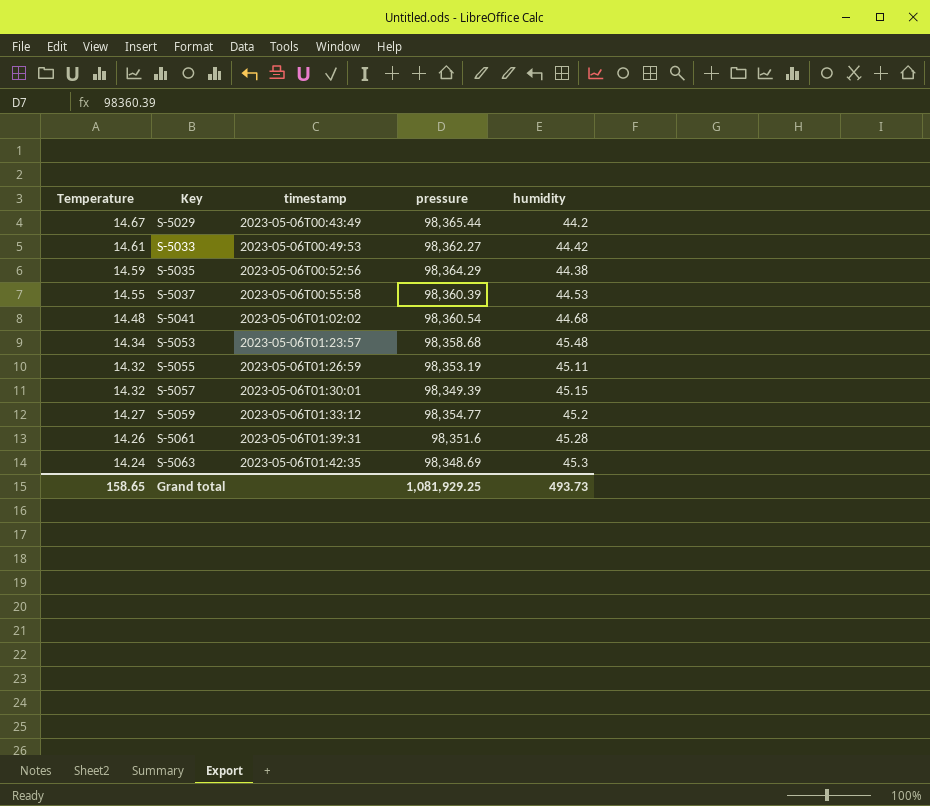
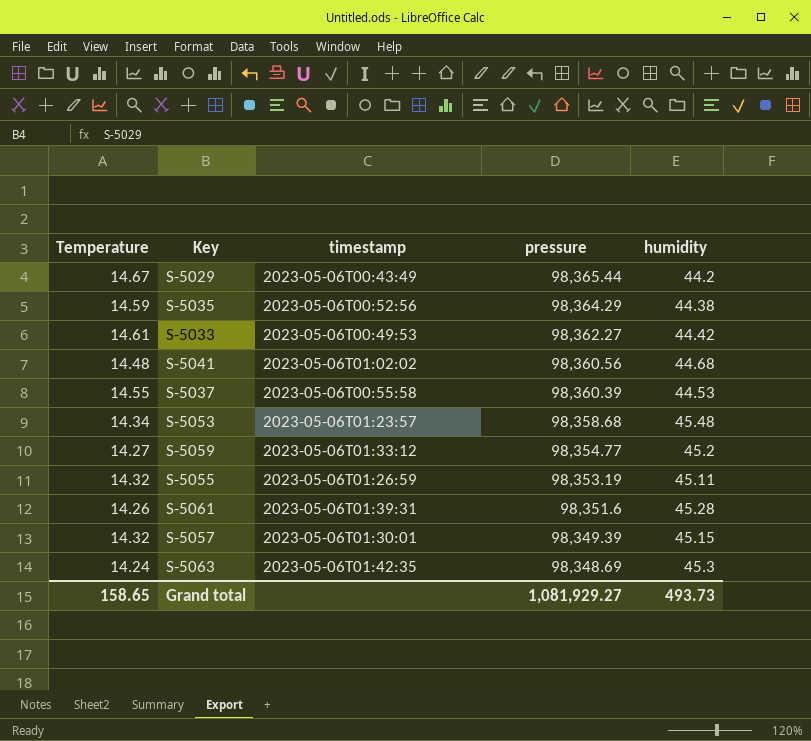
row order: Temperature descending -> pressure descending
S-5041 | pressure: 98,360.54 -> 98,360.56
Grand total | pressure: 1,081,929.25 -> 1,081,929.27

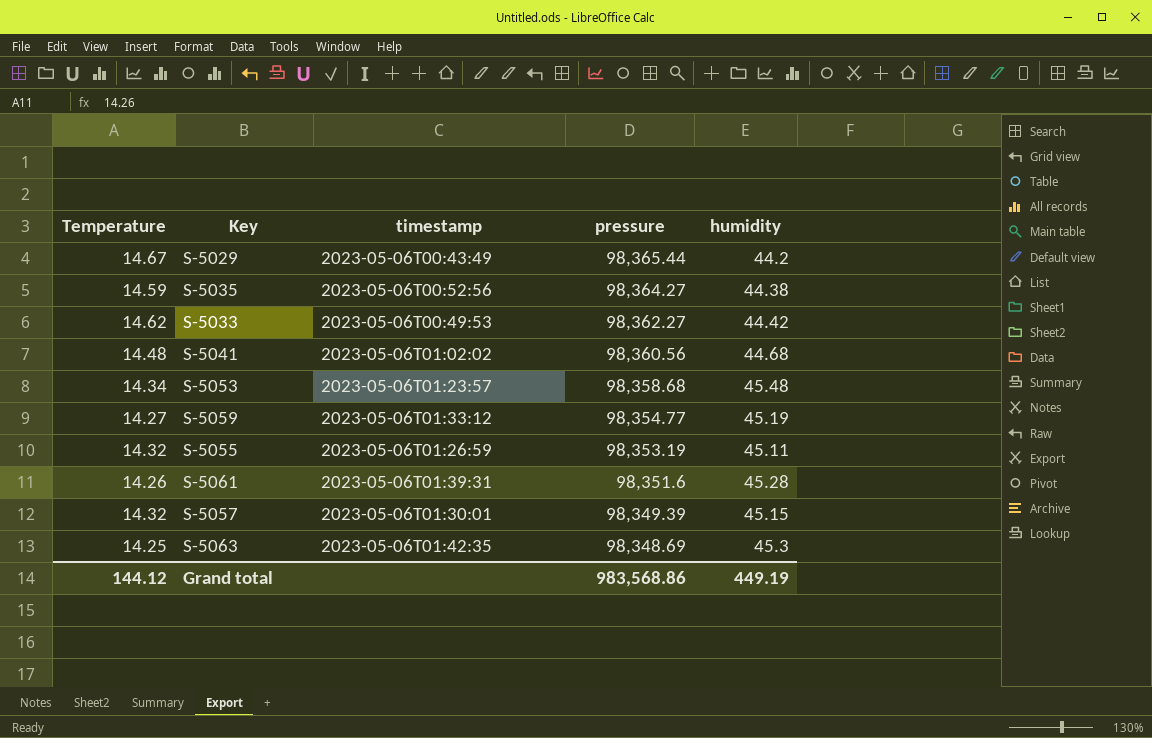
row S-5037: 14.55 | 2023-05-06T00:55:58 | 98,360.39 | 44.53 -> none
S-5035 | pressure: 98,364.29 -> 98,364.27
S-5033 | Temperature: 14.61 -> 14.62
S-5059 | humidity: 45.2 -> 45.19
S-5063 | Temperature: 14.24 -> 14.25
Grand total | Temperature: 158.65 -> 144.12
Grand total | pressure: 1,081,929.27 -> 983,568.86
Grand total | humidity: 493.73 -> 449.19

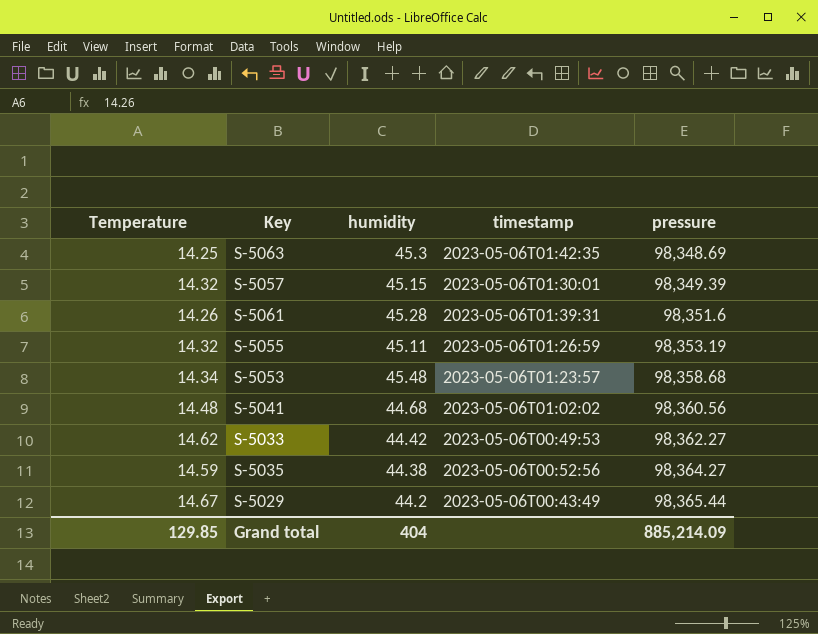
row order: pressure descending -> pressure ascending
column humidity | position: 5 -> 3
row S-5059: 14.27 | 2023-05-06T01:33:12 | 98,354.77 | 45.19 -> none
Grand total | Temperature: 144.12 -> 129.85
Grand total | humidity: 449.19 -> 404
Grand total | pressure: 983,568.86 -> 885,214.09

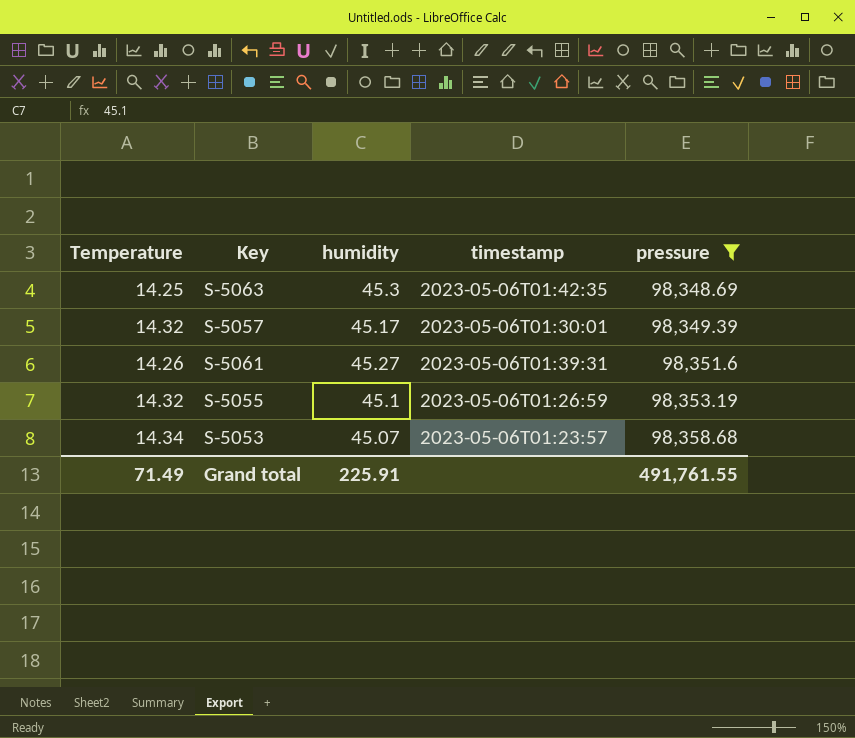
filter: none -> pressure <= 98,358.68
S-5057 | humidity: 45.15 -> 45.17
S-5061 | humidity: 45.28 -> 45.27
S-5055 | humidity: 45.11 -> 45.1
S-5053 | humidity: 45.48 -> 45.07
Grand total | Temperature: 129.85 -> 71.49
Grand total | humidity: 404 -> 225.91
Grand total | pressure: 885,214.09 -> 491,761.55

